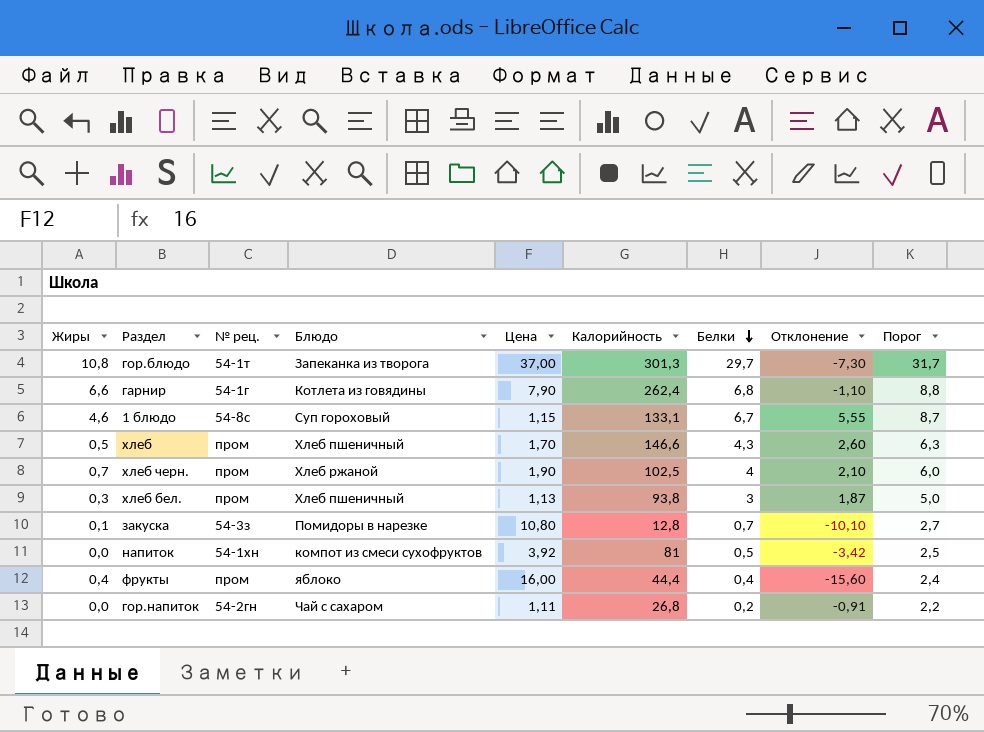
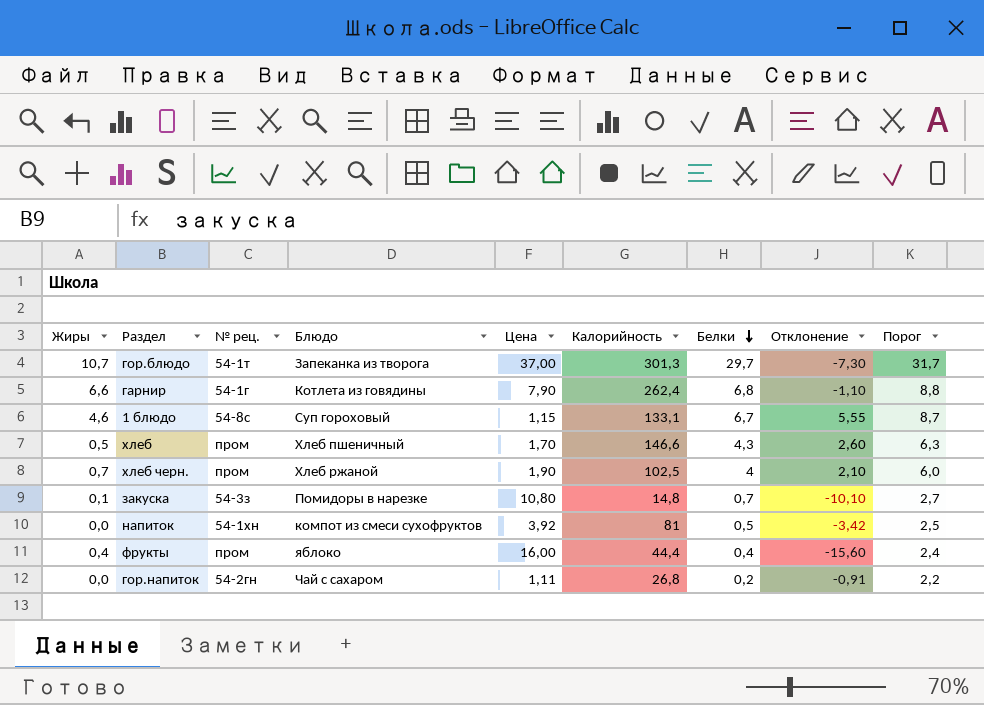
row хлеб бел.: 0,3 | пром | Хлеб пшеничный | 1,13 | 93,8 | 3 | 1,87 | 5,0 -> none
гор.блюдо | Жиры: 10,8 -> 10,7
закуска | Калорийность: 12,8 -> 14,8

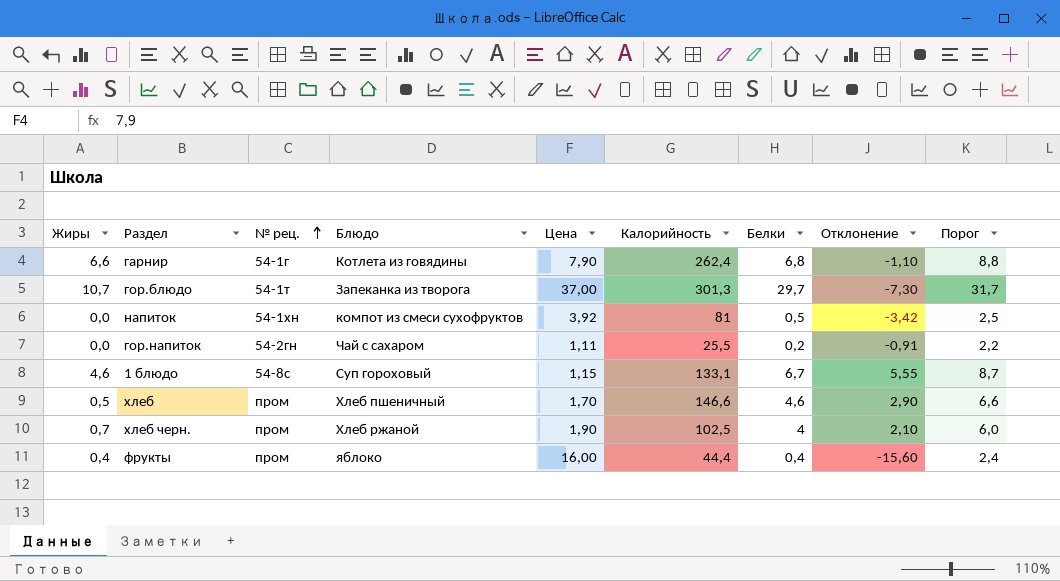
row order: Белки descending -> № рец. ascending
row закуска: 0,1 | 54-3з | Помидоры в нарезке | 10,80 | 14,8 | 0,7 | -10,10 | 2,7 -> none
гор.напиток | Калорийность: 26,8 -> 25,5
хлеб | Белки: 4,3 -> 4,6
хлеб | Отклонение: 2,60 -> 2,90
хлеб | Порог: 6,3 -> 6,6

